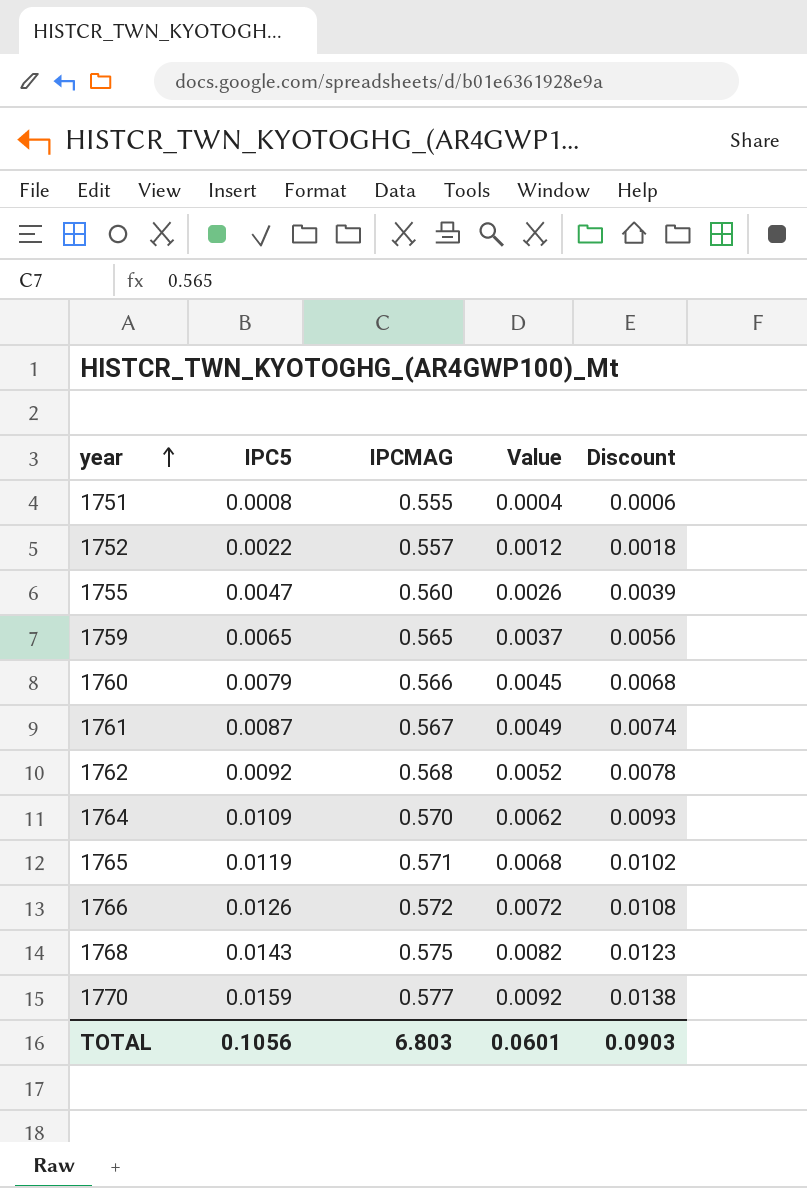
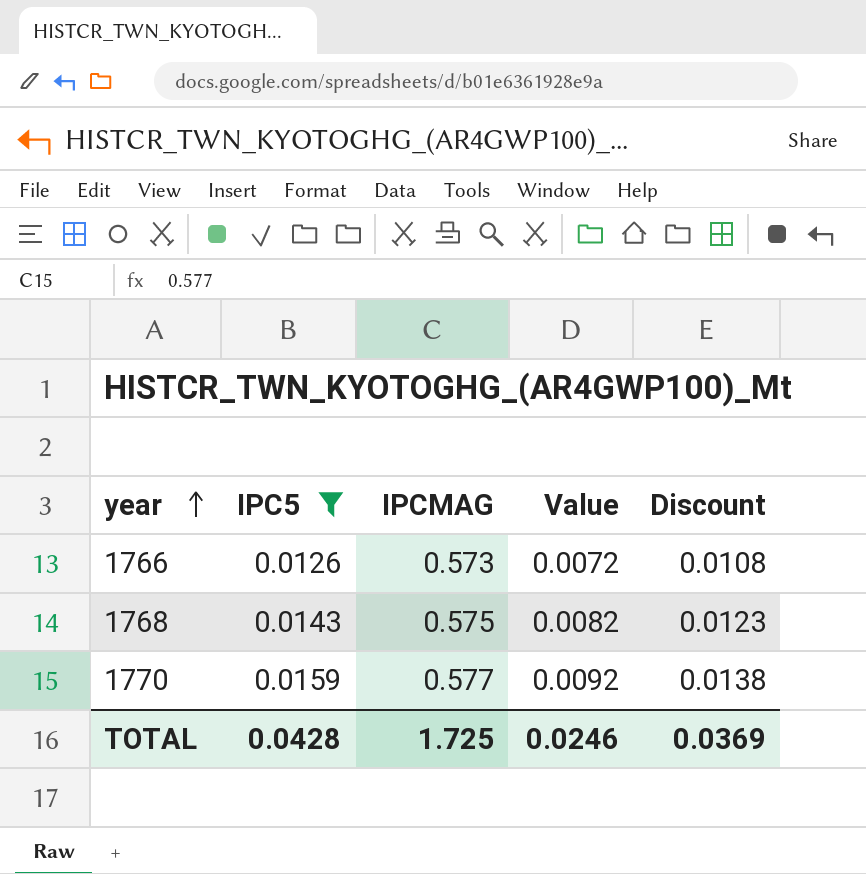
filter: none -> IPC5 >= 0.0126
1766 | IPCMAG: 0.572 -> 0.573
TOTAL | IPC5: 0.1056 -> 0.0428
TOTAL | IPCMAG: 6.803 -> 1.725
TOTAL | Value: 0.0601 -> 0.0246
TOTAL | Discount: 0.0903 -> 0.0369

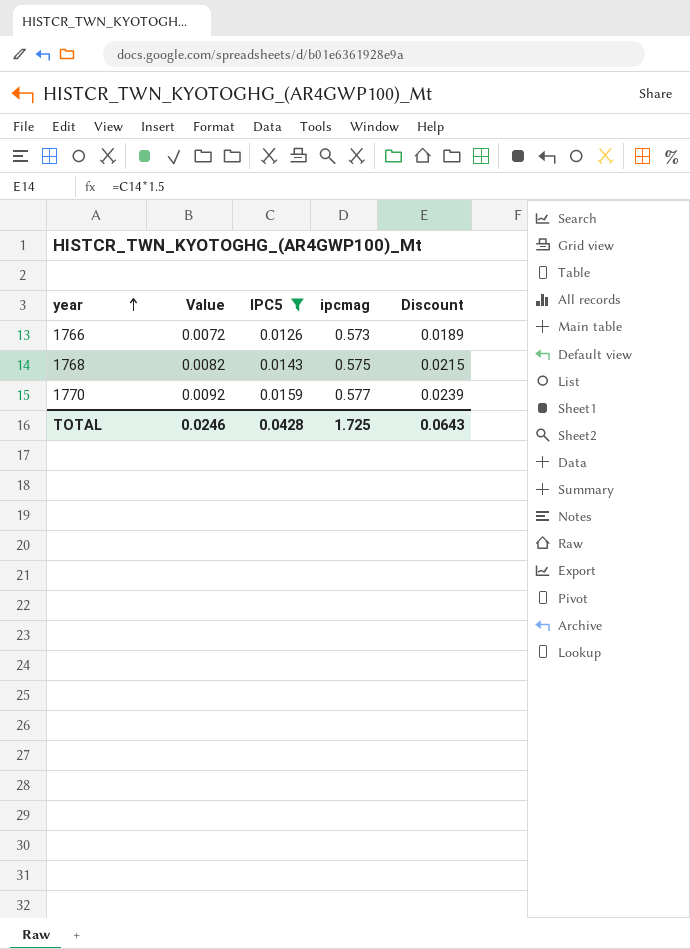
column Value | position: 4 -> 2
column name: IPCMAG -> ipcmag
column Discount | formula: [Value] * 1.5 -> [IPC5] * 1.5
TOTAL | Discount: 0.0369 -> 0.0643

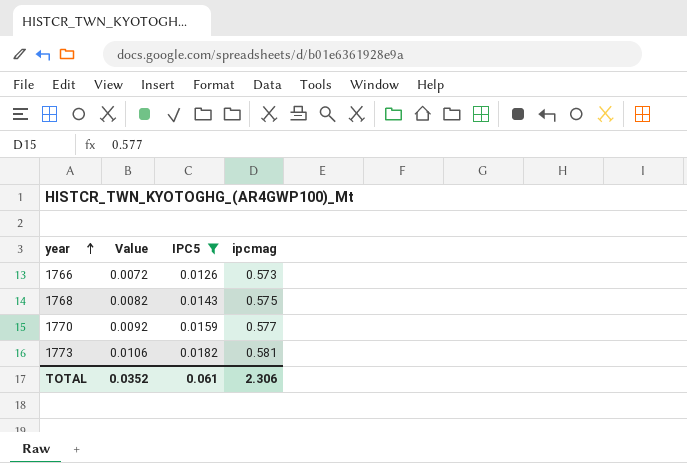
column Discount | formula: [IPC5] * 1.5 -> none
row 1773: none -> 0.0106 | 0.0182 | 0.581
TOTAL | Value: 0.0246 -> 0.0352
TOTAL | IPC5: 0.0428 -> 0.061
TOTAL | ipcmag: 1.725 -> 2.306

